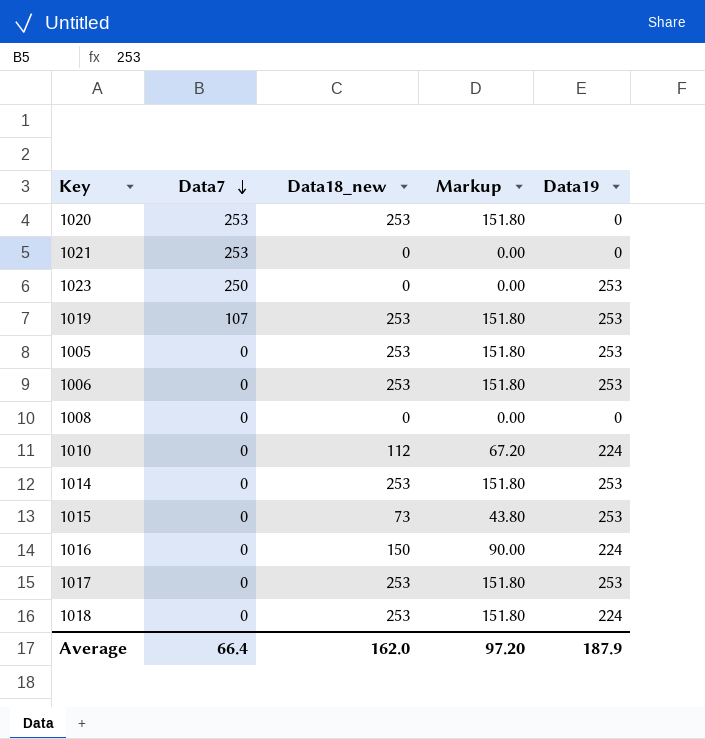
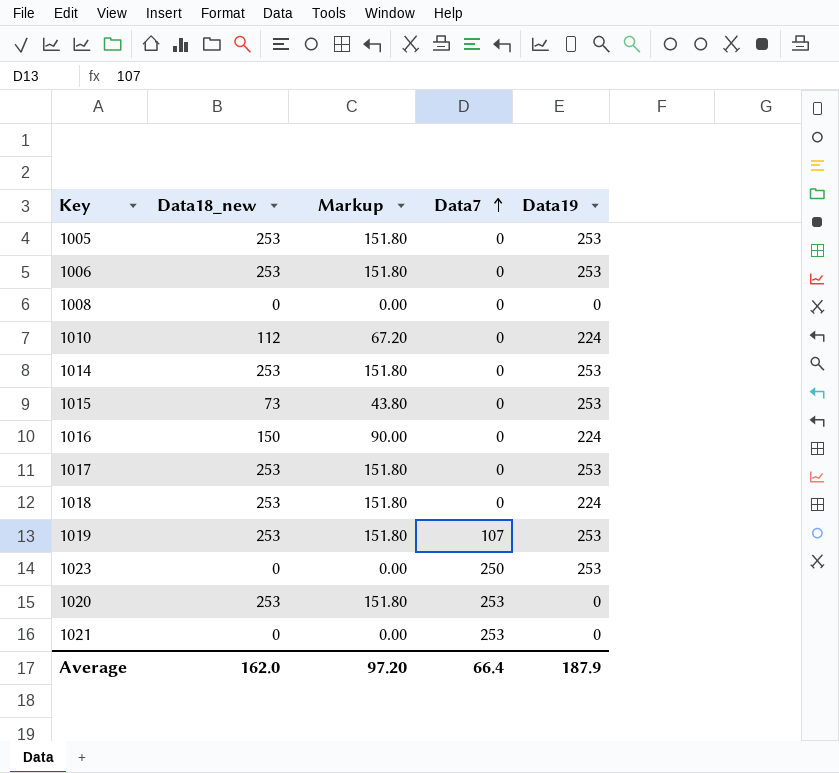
row order: Data7 descending -> Data7 ascending
column Data7 | position: 2 -> 4

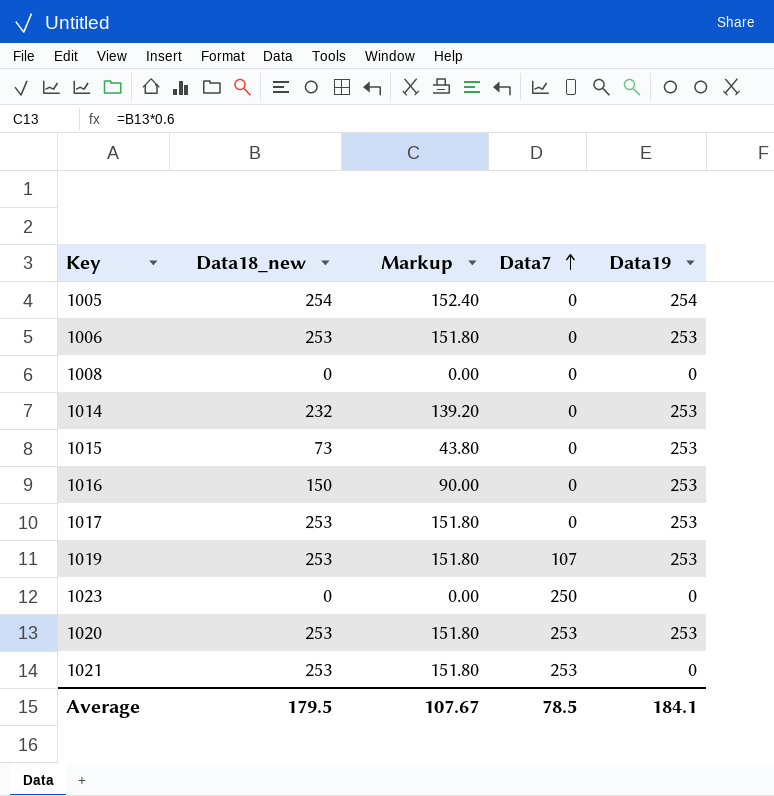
row 1010: 112 | 67.20 | 0 | 224 -> none
row 1018: 253 | 151.80 | 0 | 224 -> none
1005 | Data18_new: 253 -> 254
1005 | Markup: 151.80 -> 152.40
1005 | Data19: 253 -> 254
1014 | Data18_new: 253 -> 232
1014 | Markup: 151.80 -> 139.20
1016 | Data19: 224 -> 253
1023 | Data19: 253 -> 0
1020 | Data19: 0 -> 253
1021 | Data18_new: 0 -> 253
1021 | Markup: 0.00 -> 151.80
Average | Data18_new: 162.0 -> 179.5
Average | Markup: 97.20 -> 107.67
Average | Data7: 66.4 -> 78.5
Average | Data19: 187.9 -> 184.1

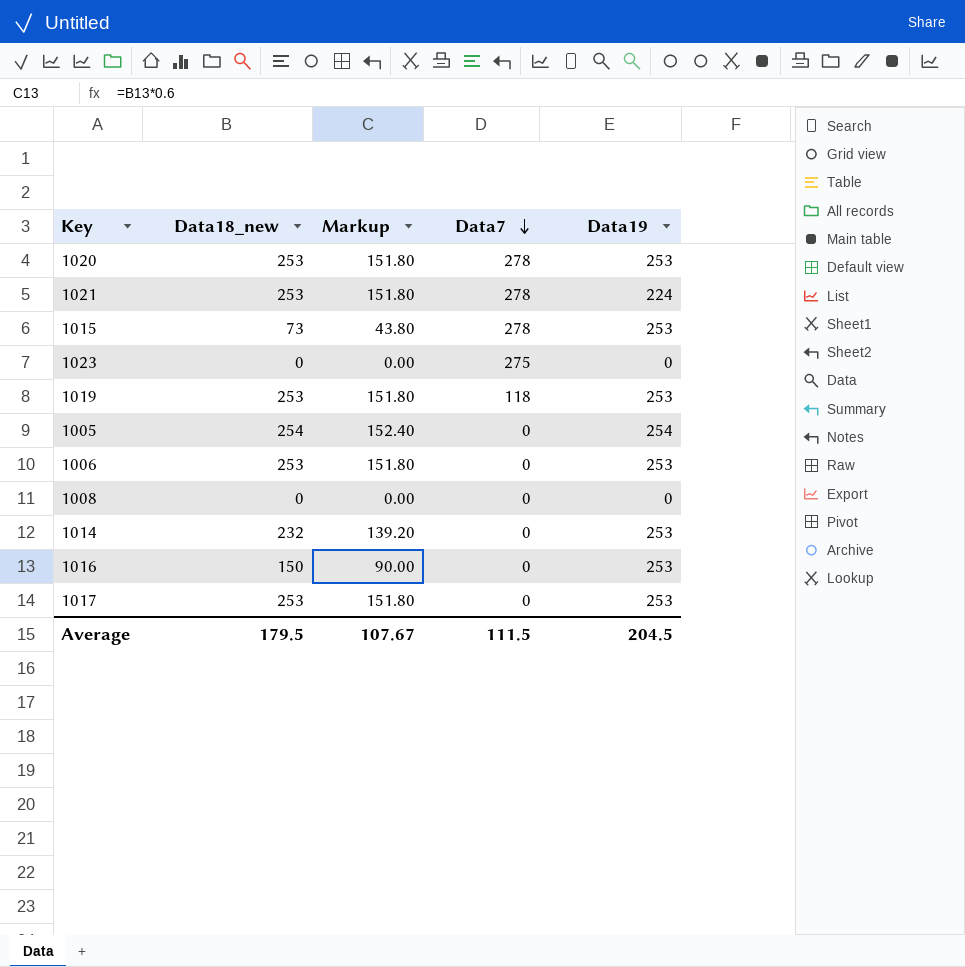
row order: Data7 ascending -> Data7 descending
1020 | Data7: 253 -> 278
1021 | Data7: 253 -> 278
1021 | Data19: 0 -> 224
1015 | Data7: 0 -> 278
1023 | Data7: 250 -> 275
1019 | Data7: 107 -> 118
Average | Data7: 78.5 -> 111.5
Average | Data19: 184.1 -> 204.5

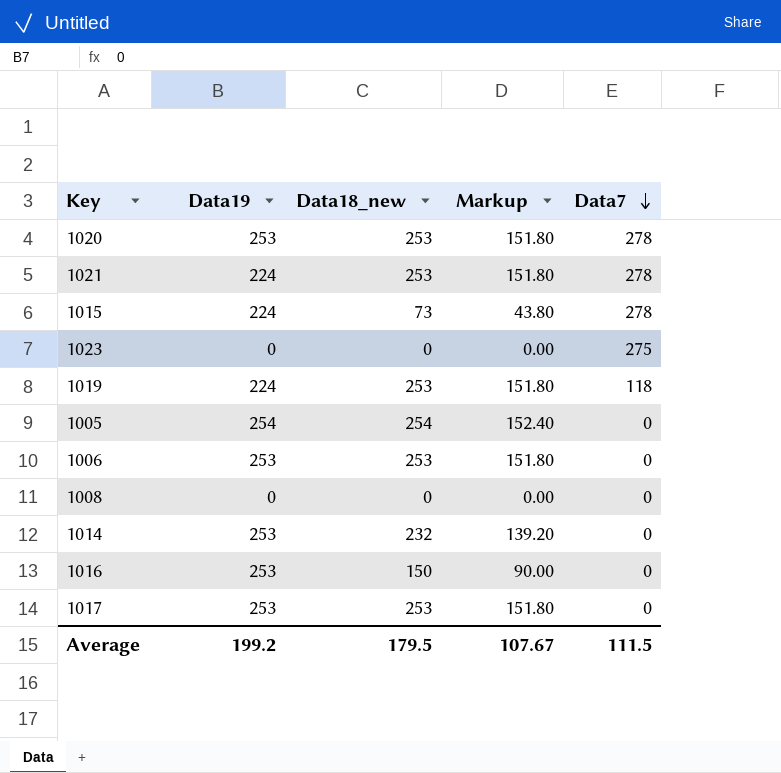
column Data19 | position: 5 -> 2
1015 | Data19: 253 -> 224
1019 | Data19: 253 -> 224
Average | Data19: 204.5 -> 199.2

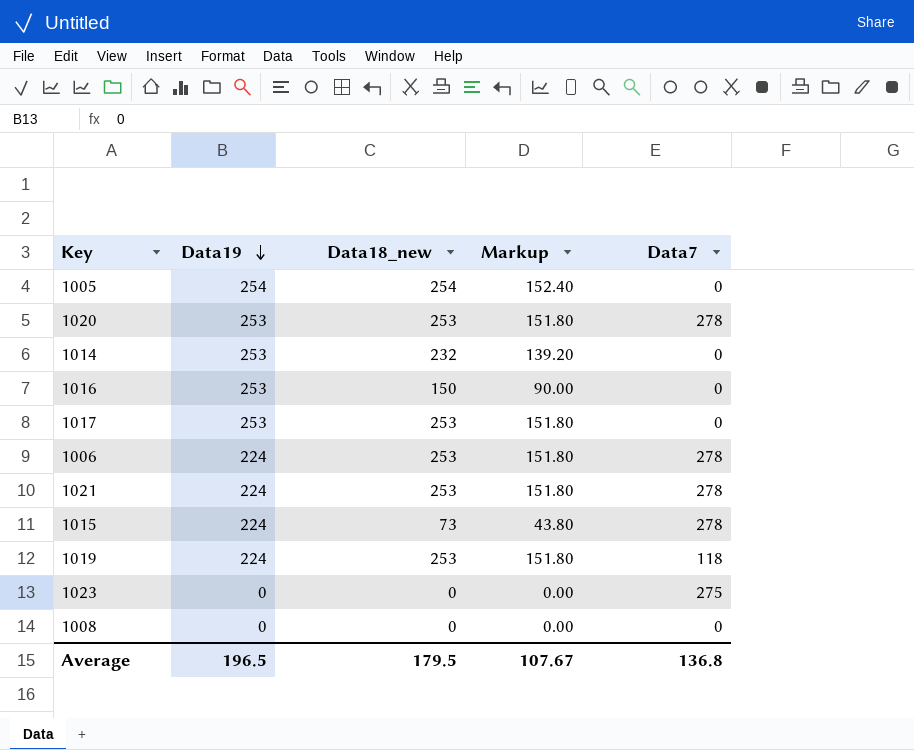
row order: Data7 descending -> Data19 descending
1006 | Data19: 253 -> 224
1006 | Data7: 0 -> 278
Average | Data19: 199.2 -> 196.5
Average | Data7: 111.5 -> 136.8

